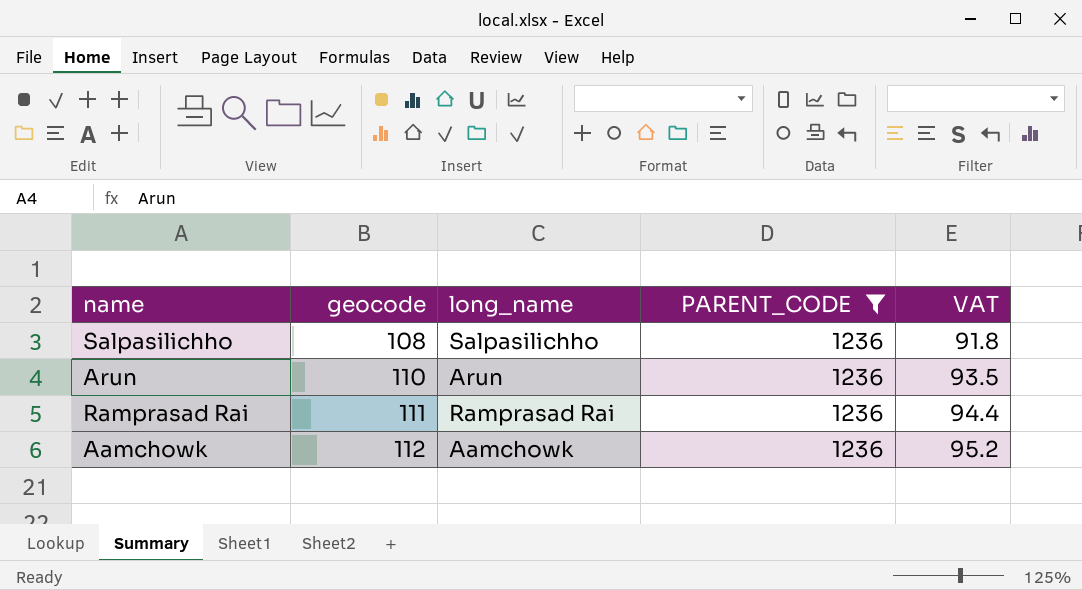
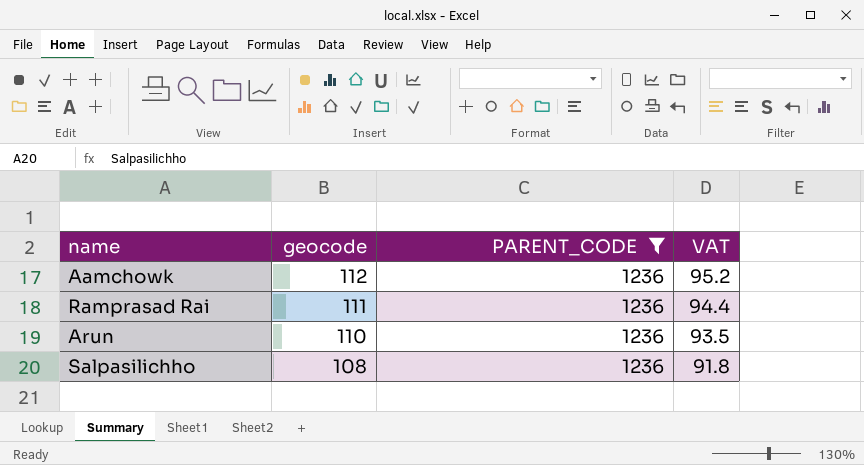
row order: geocode ascending -> geocode descending
column long_name | position: 3 -> none

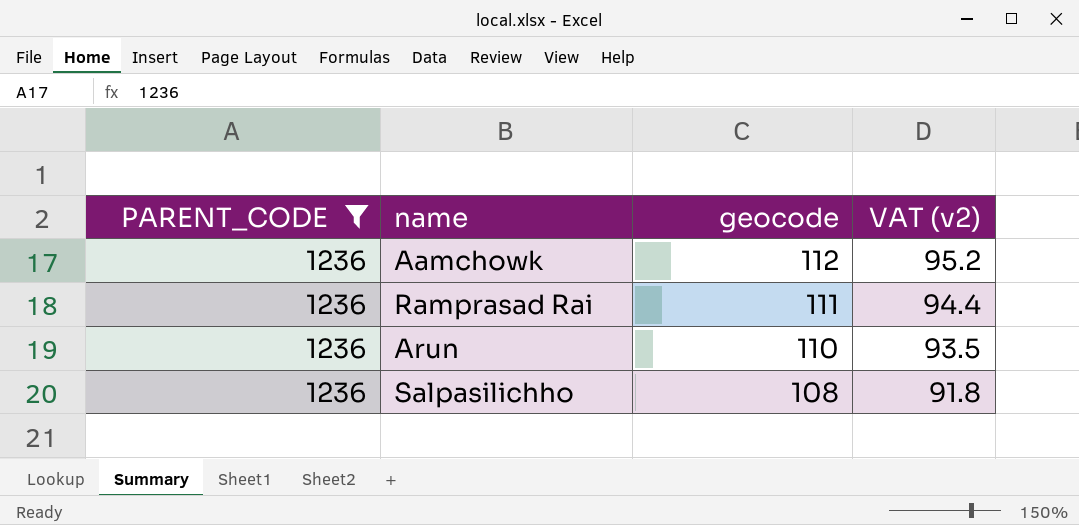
column PARENT_CODE | position: 3 -> 1
column name: VAT -> VAT (v2)

